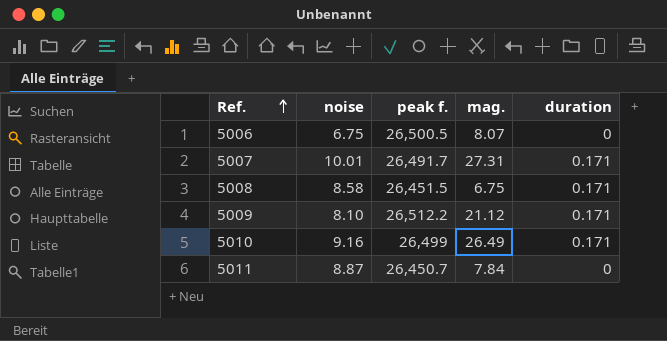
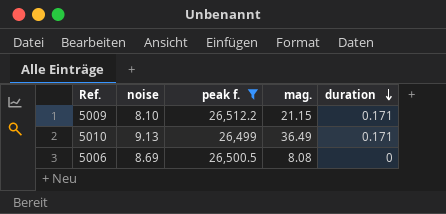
filter: none -> peak f. >= 26,499
row order: Ref. ascending -> duration descending
5009 | mag.: 21.12 -> 21.15
5010 | noise: 9.16 -> 9.13
5010 | mag.: 26.49 -> 36.49
5006 | noise: 6.75 -> 8.69
5006 | mag.: 8.07 -> 8.08

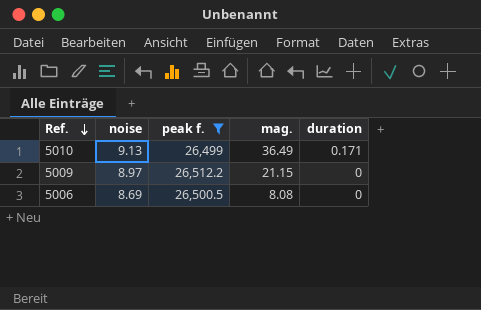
row order: duration descending -> Ref. descending
5009 | noise: 8.10 -> 8.97
5009 | duration: 0.171 -> 0

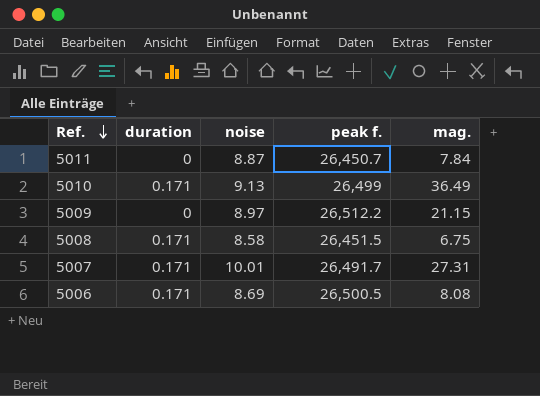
filter: peak f. >= 26,499 -> none
column duration | position: 5 -> 2
5006 | duration: 0 -> 0.171

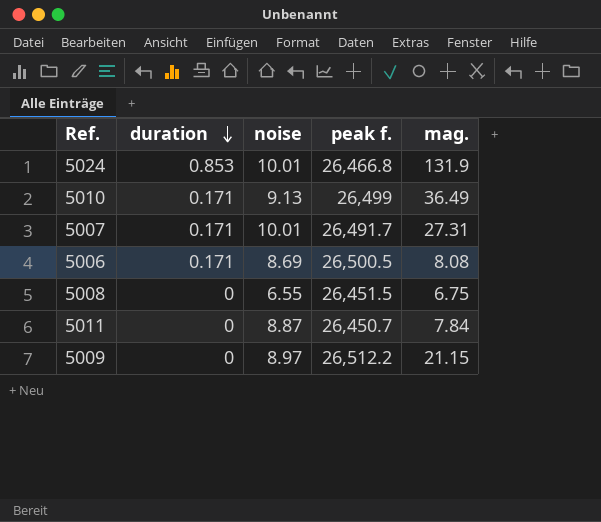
row order: Ref. descending -> duration descending
row 5024: none -> 0.853 | 10.01 | 26,466.8 | 131.9
5008 | duration: 0.171 -> 0
5008 | noise: 8.58 -> 6.55

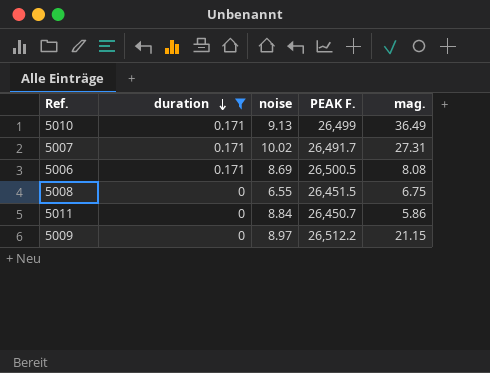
filter: none -> duration != 0.853
column name: peak f. -> PEAK F.
5007 | noise: 10.01 -> 10.02
5011 | noise: 8.87 -> 8.84
5011 | mag.: 7.84 -> 5.86

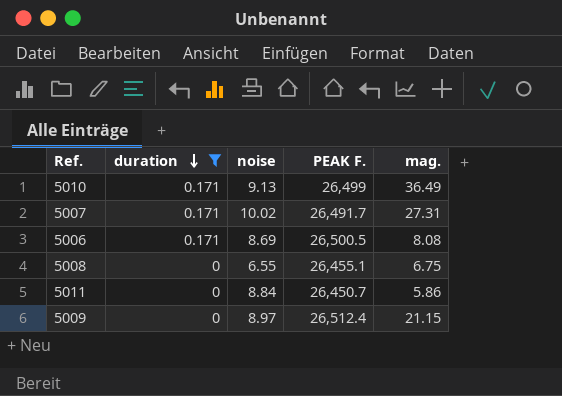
5008 | PEAK F.: 26,451.5 -> 26,455.1
5009 | PEAK F.: 26,512.2 -> 26,512.4

